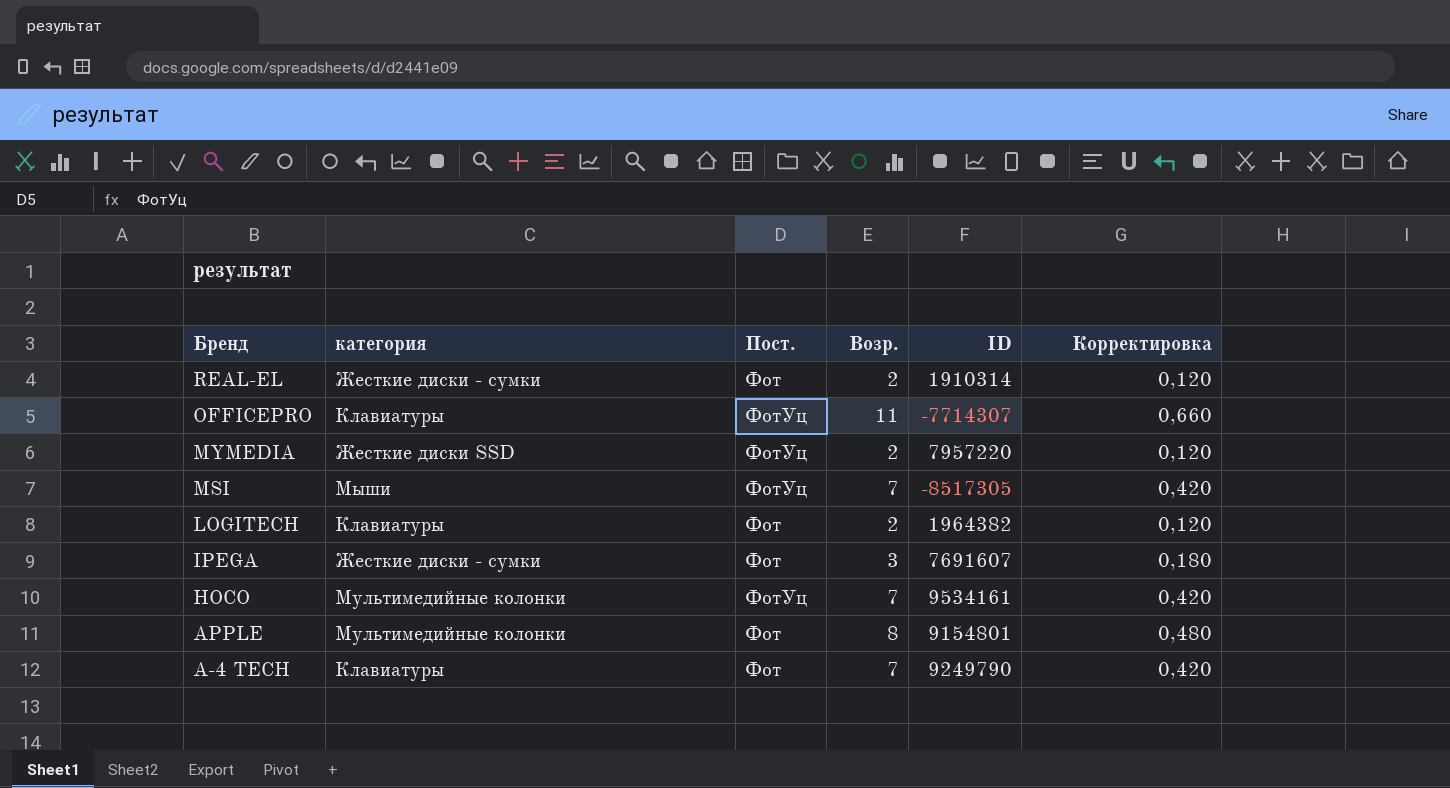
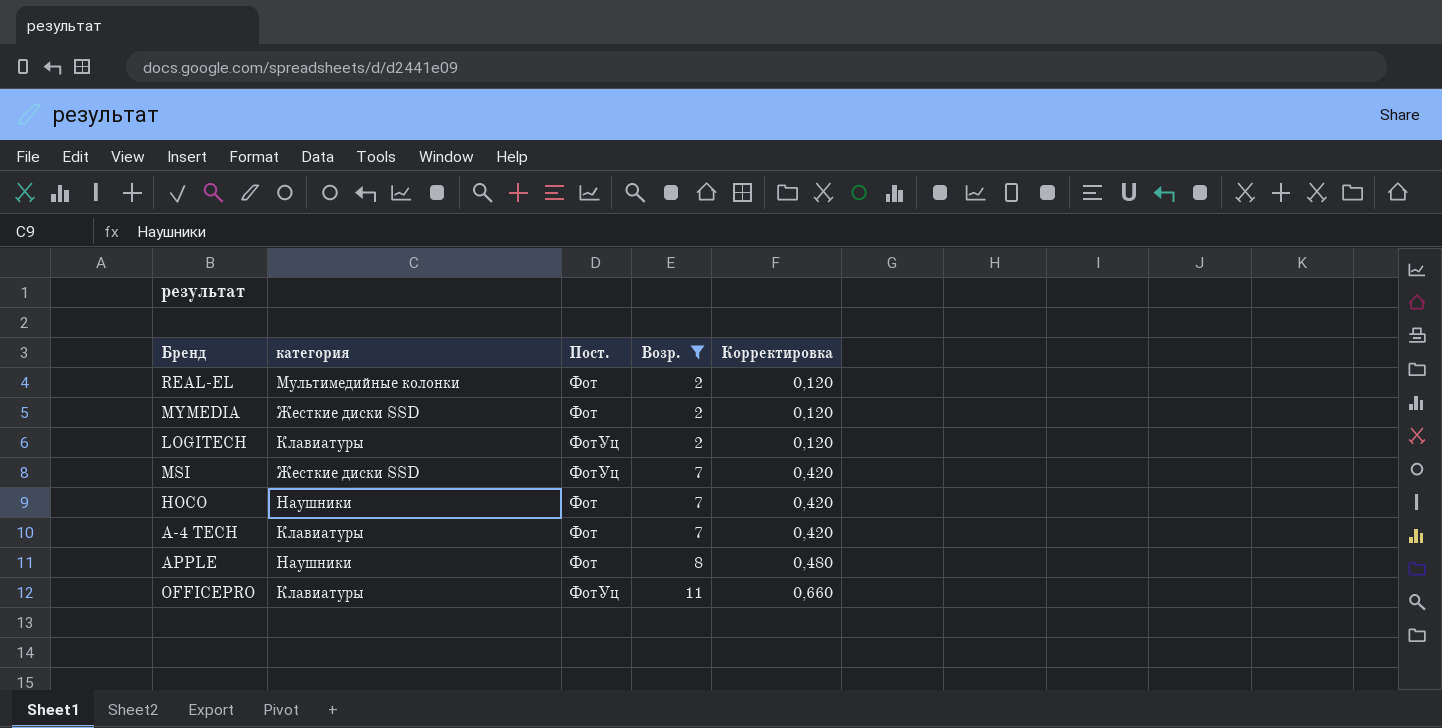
filter: none -> Возр. != 3
row order: Бренд descending -> Возр. ascending
column ID | position: 5 -> none
REAL-EL | категория: Жесткие диски - сумки -> Мультимедийные колонки
MYMEDIA | Пост.: ФотУц -> Фот
LOGITECH | Пост.: Фот -> ФотУц
MSI | категория: Мыши -> Жесткие диски SSD
HOCO | категория: Мультимедийные колонки -> Наушники
HOCO | Пост.: ФотУц -> Фот
APPLE | категория: Мультимедийные колонки -> Наушники

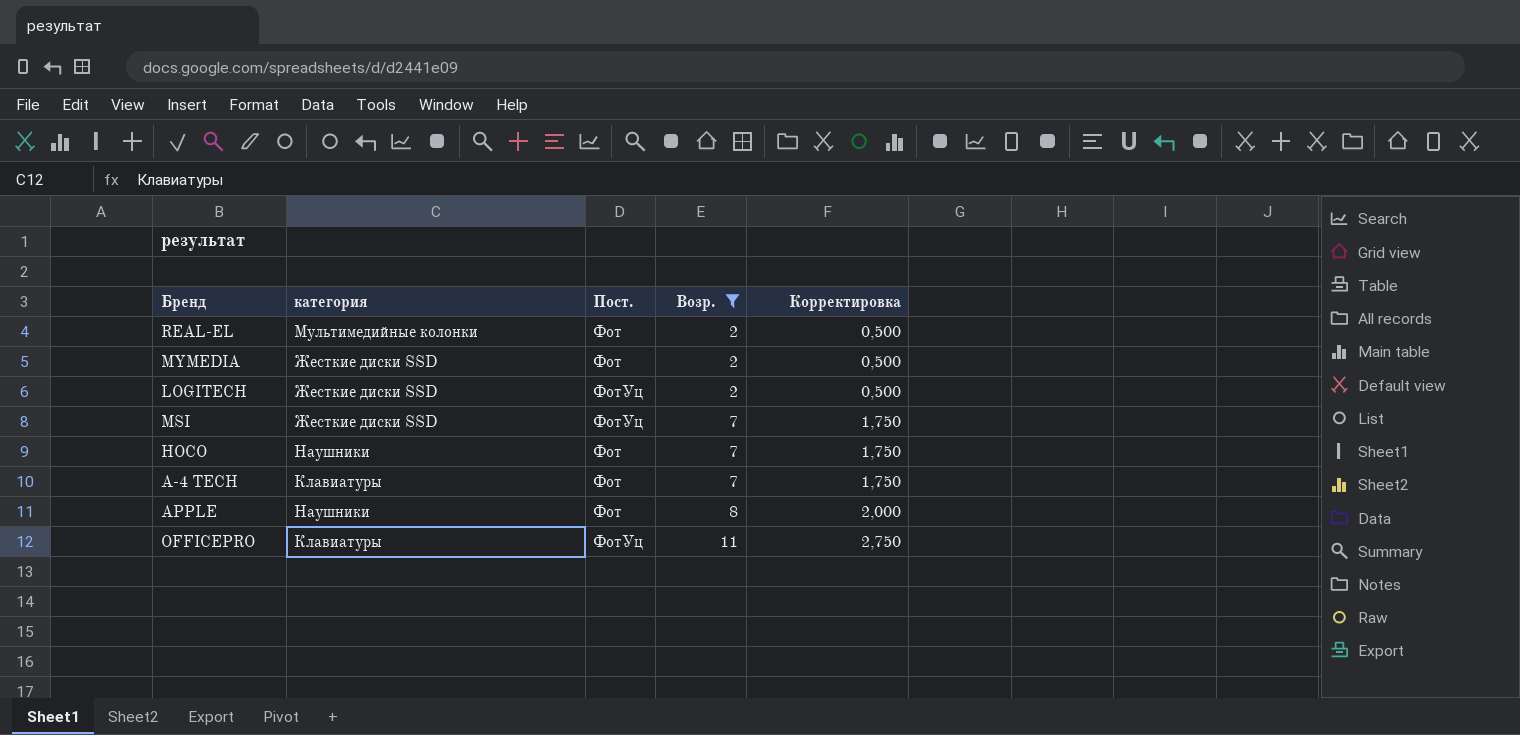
column Корректировка | formula: [Возр.] * 0,06 -> [Возр.] * 0,25
LOGITECH | категория: Клавиатуры -> Жесткие диски SSD

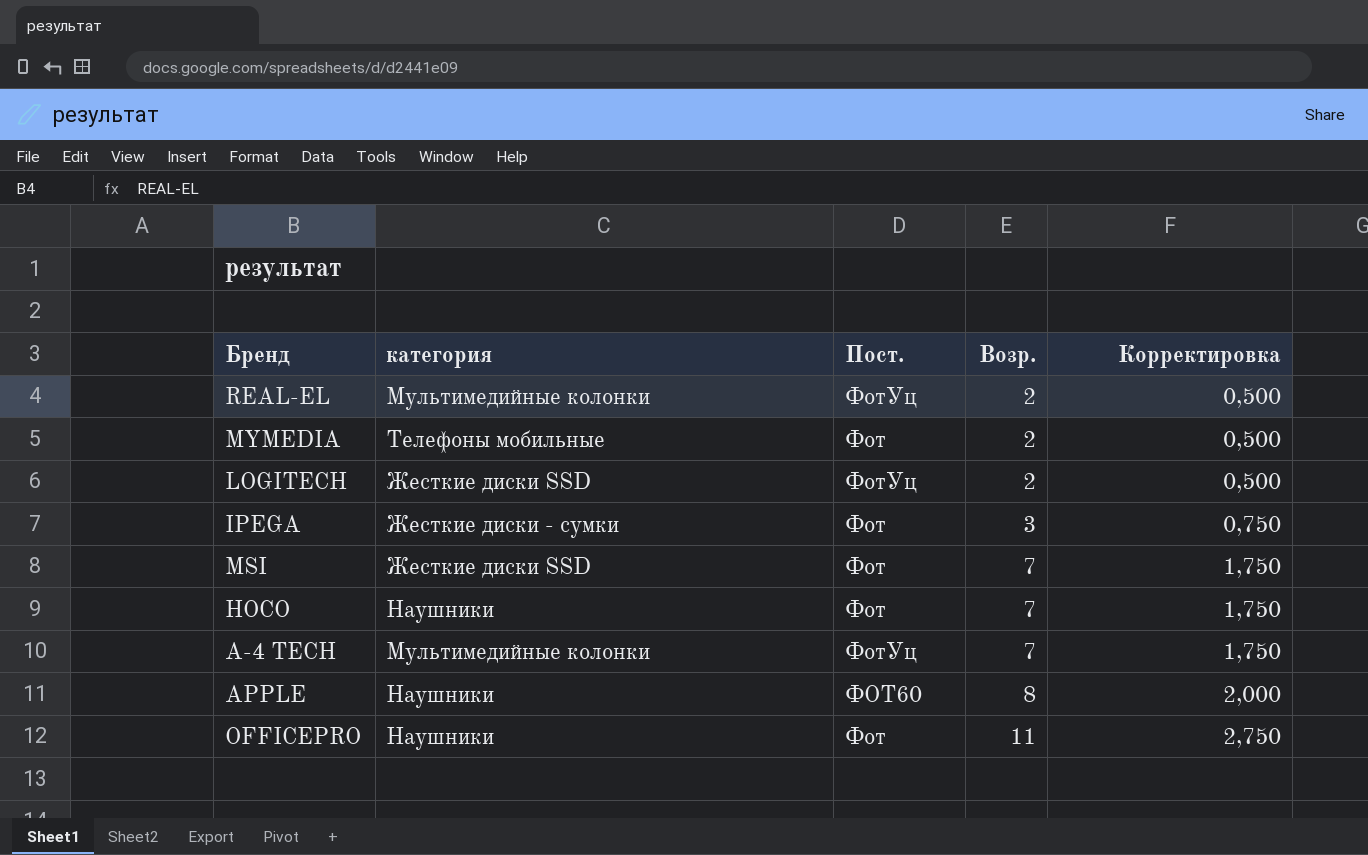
filter: Возр. != 3 -> none
REAL-EL | Пост.: Фот -> ФотУц
MYMEDIA | категория: Жесткие диски SSD -> Телефоны мобильные
MSI | Пост.: ФотУц -> Фот
A-4 TECH | категория: Клавиатуры -> Мультимедийные колонки
A-4 TECH | Пост.: Фот -> ФотУц
APPLE | Пост.: Фот -> ФОТ60
OFFICEPRO | категория: Клавиатуры -> Наушники
OFFICEPRO | Пост.: ФотУц -> Фот

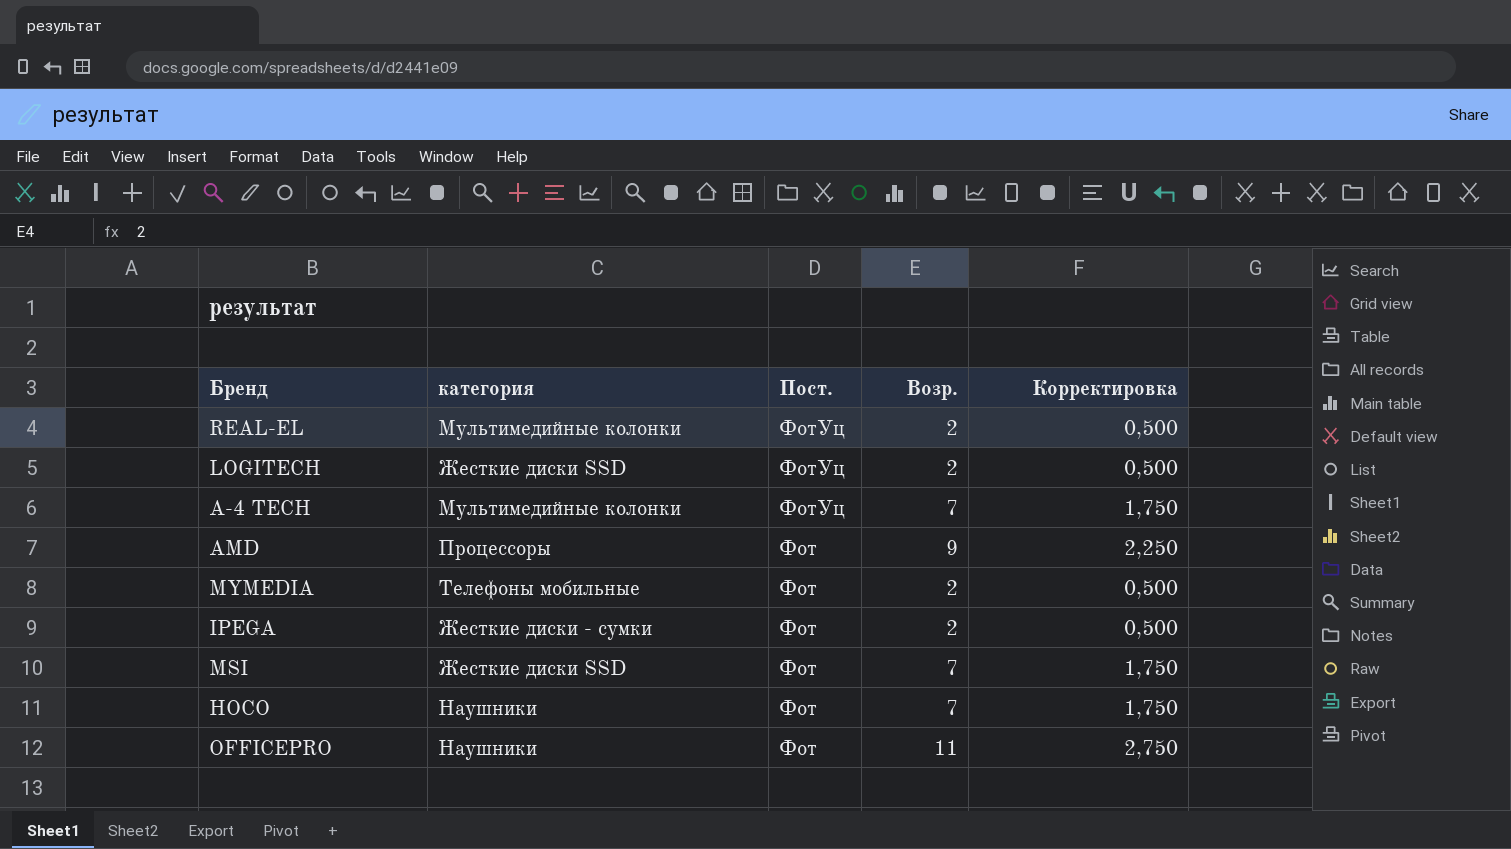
row order: Возр. ascending -> Пост. descending
row APPLE: Наушники | ФОТ60 | 8 | 2,000 -> none
row AMD: none -> Процессоры | Фот | 9 | 2,250
IPEGA | Возр.: 3 -> 2
IPEGA | Корректировка: 0,750 -> 0,500

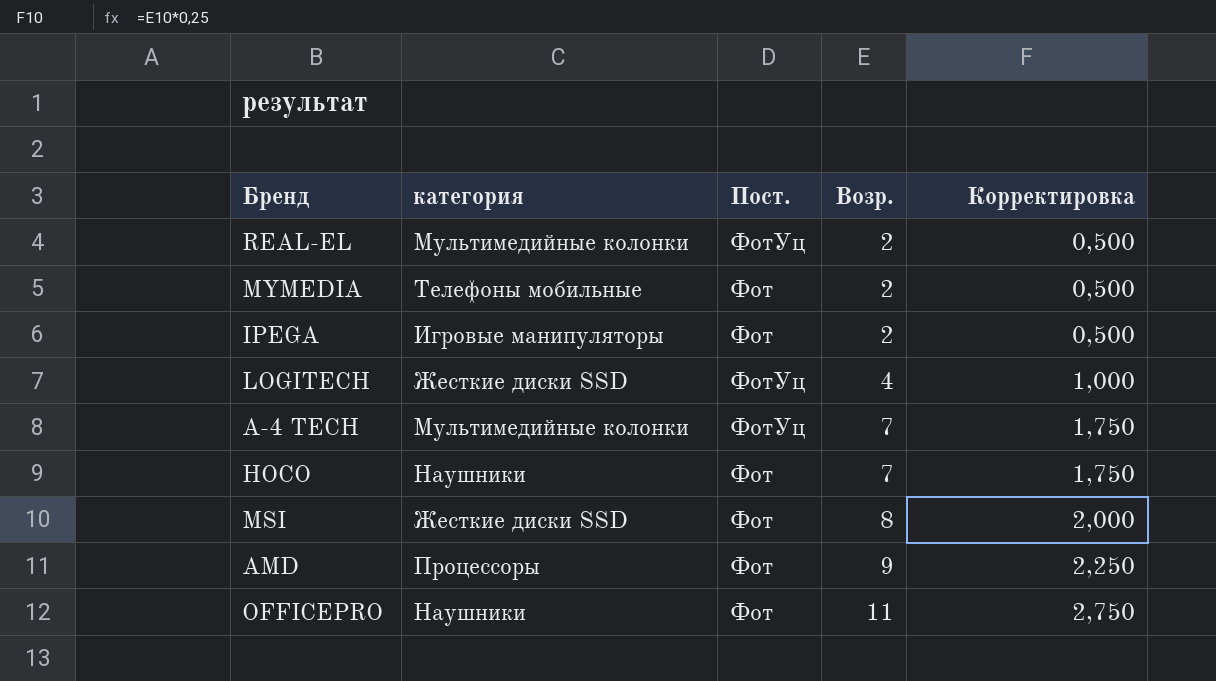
row order: Пост. descending -> Возр. ascending
IPEGA | категория: Жесткие диски - сумки -> Игровые манипуляторы
LOGITECH | Возр.: 2 -> 4
LOGITECH | Корректировка: 0,500 -> 1,000
MSI | Возр.: 7 -> 8
MSI | Корректировка: 1,750 -> 2,000

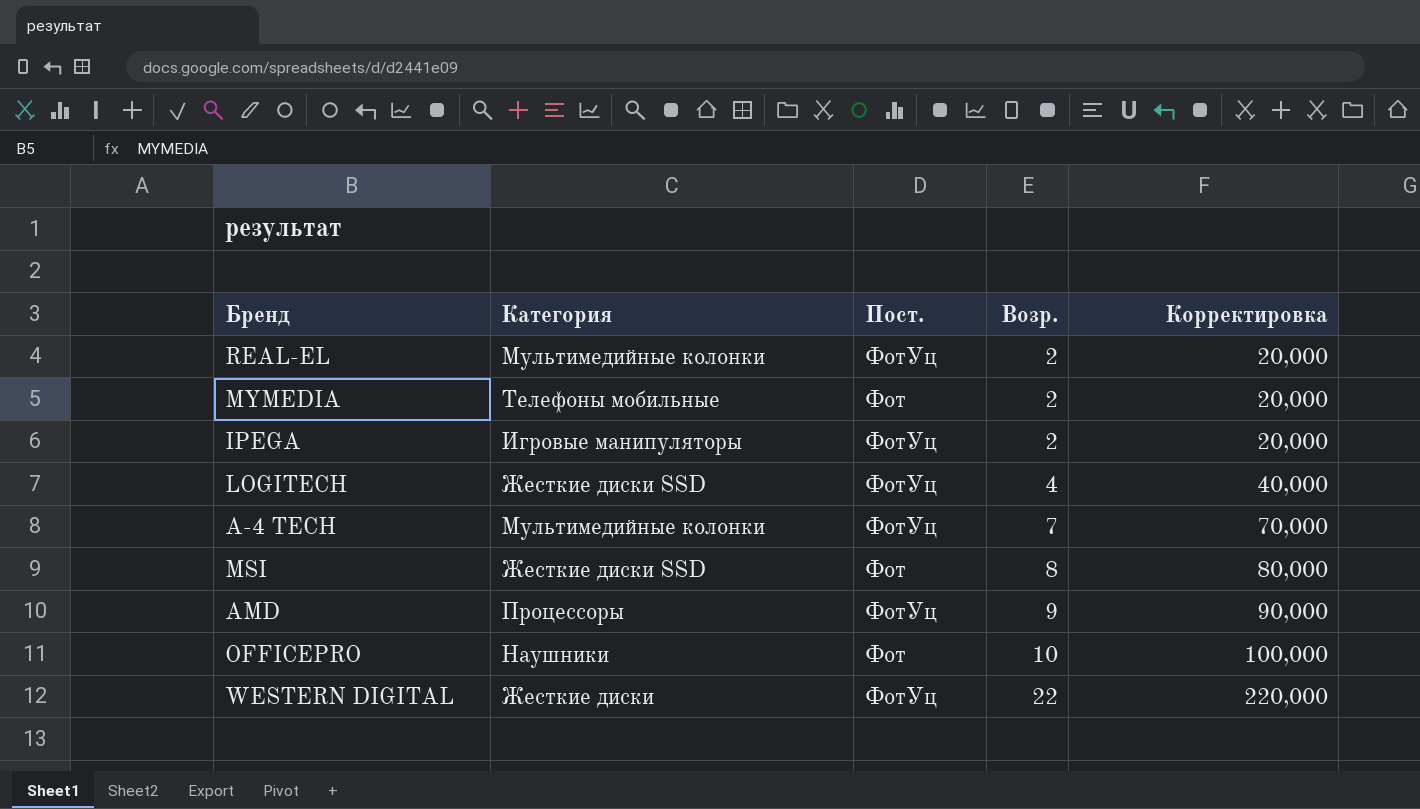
column name: категория -> Категория
column Корректировка | formula: [Возр.] * 0,25 -> [Возр.] * 10
row HOCO: Наушники | Фот | 7 | 1,750 -> none
IPEGA | Пост.: Фот -> ФотУц
AMD | Пост.: Фот -> ФотУц
OFFICEPRO | Возр.: 11 -> 10
row WESTERN DIGITAL: none -> Жесткие диски | ФотУц | 22 | 220,000

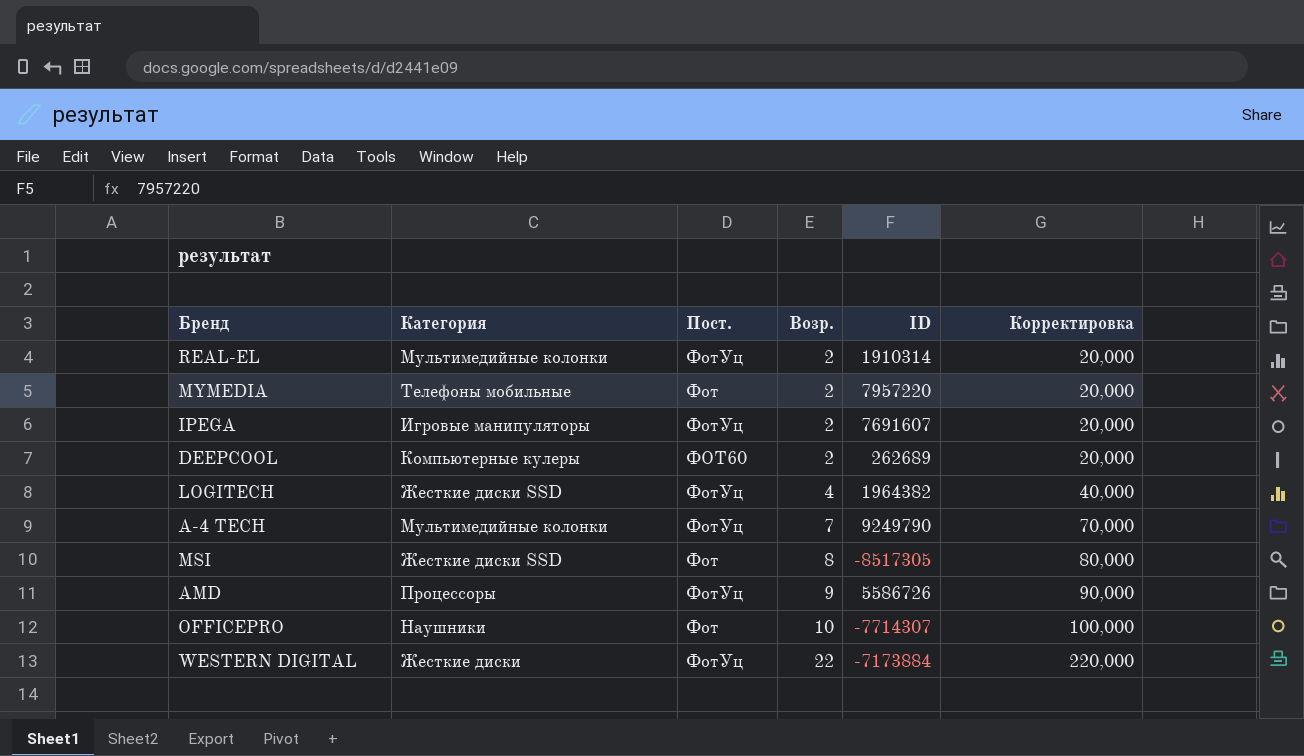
column ID | position: none -> 5
row DEEPCOOL: none -> Компьютерные кулеры | ФОТ60 | 2 | 262689 | 20,000

